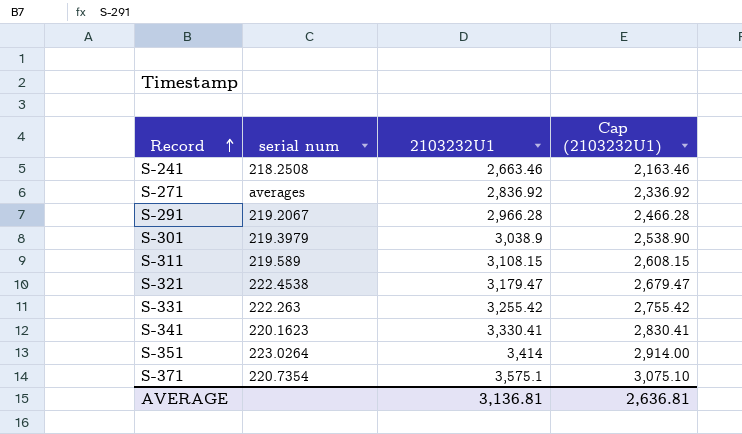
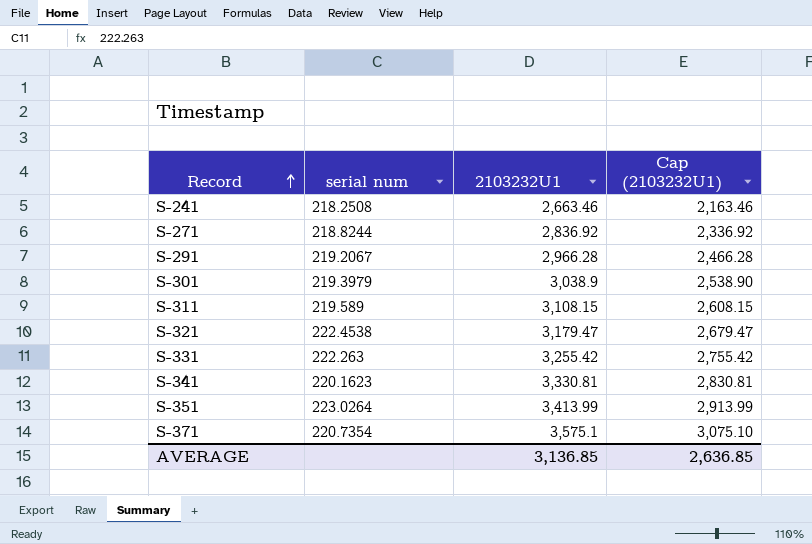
S-271 | serial num: averages -> 218.8244
S-341 | 2103232U1: 3,330.41 -> 3,330.81
S-341 | Cap (2103232U1): 2,830.41 -> 2,830.81
S-351 | 2103232U1: 3,414 -> 3,413.99
S-351 | Cap (2103232U1): 2,914.00 -> 2,913.99
AVERAGE | 2103232U1: 3,136.81 -> 3,136.85
AVERAGE | Cap (2103232U1): 2,636.81 -> 2,636.85

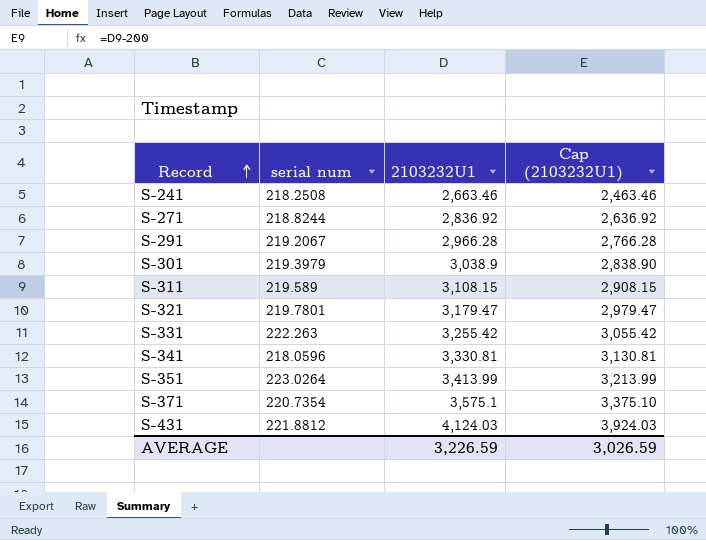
column Cap (2103232U1) | formula: [2103232U1] - 500 -> [2103232U1] - 200
S-321 | serial num: 222.4538 -> 219.7801
S-341 | serial num: 220.1623 -> 218.0596
row S-431: none -> 221.8812 | 4,124.03 | 3,924.03
AVERAGE | 2103232U1: 3,136.85 -> 3,226.59
AVERAGE | Cap (2103232U1): 2,636.85 -> 3,026.59

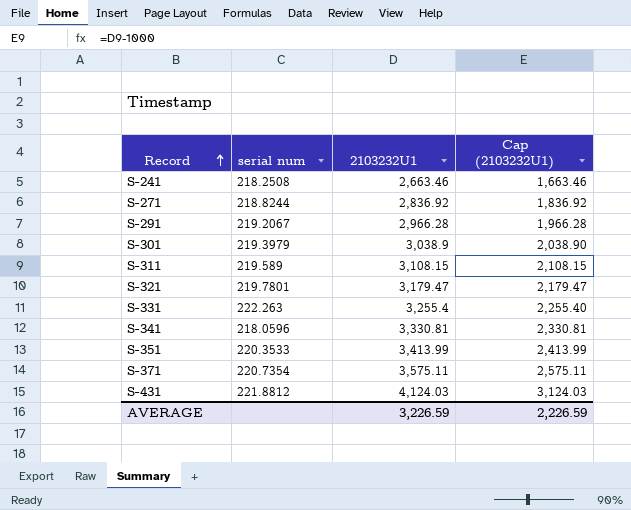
column Cap (2103232U1) | formula: [2103232U1] - 200 -> [2103232U1] - 1000
S-331 | 2103232U1: 3,255.42 -> 3,255.4
S-351 | serial num: 223.0264 -> 220.3533
S-371 | 2103232U1: 3,575.1 -> 3,575.11
AVERAGE | Cap (2103232U1): 3,026.59 -> 2,226.59

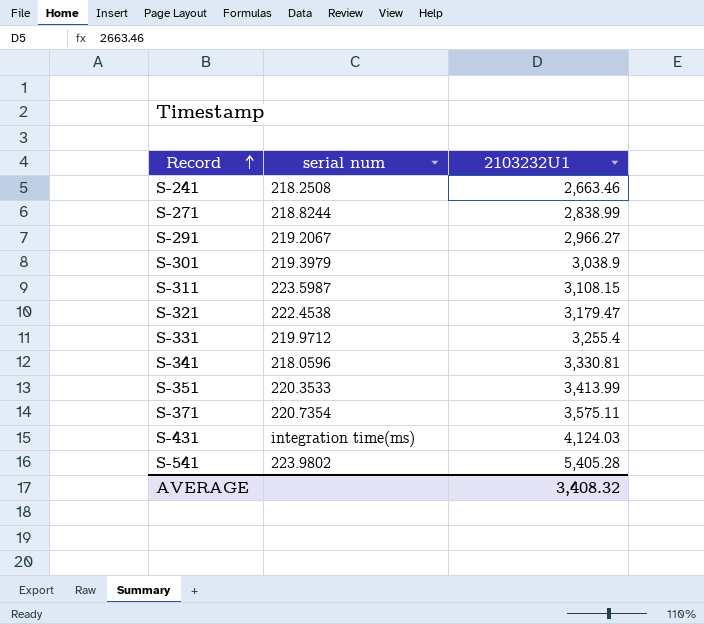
column Cap (2103232U1) | formula: [2103232U1] - 1000 -> none
S-271 | 2103232U1: 2,836.92 -> 2,838.99
S-291 | 2103232U1: 2,966.28 -> 2,966.27
S-311 | serial num: 219.589 -> 223.5987
S-321 | serial num: 219.7801 -> 222.4538
S-331 | serial num: 222.263 -> 219.9712
S-431 | serial num: 221.8812 -> integration time(ms)
row S-541: none -> 223.9802 | 5,405.28
AVERAGE | 2103232U1: 3,226.59 -> 3,408.32

